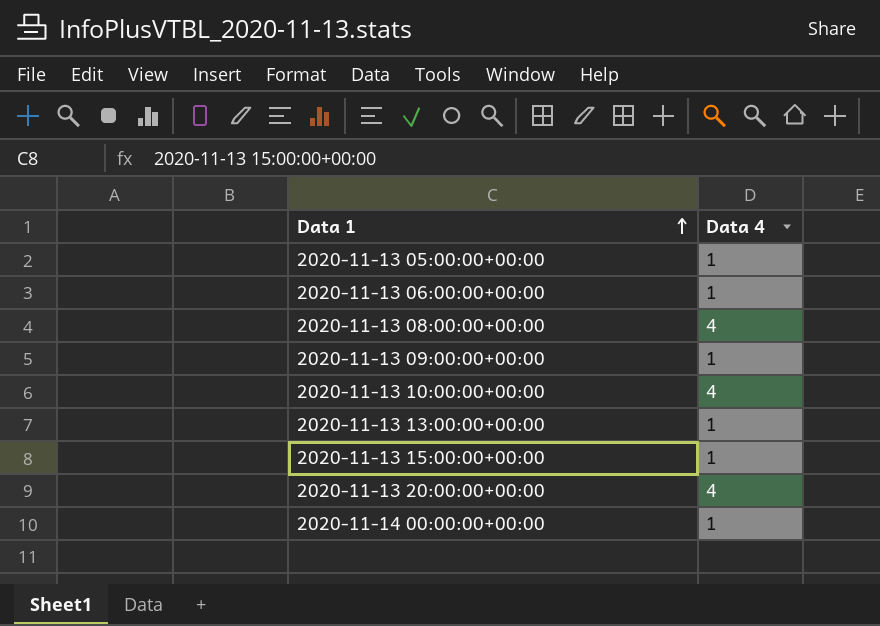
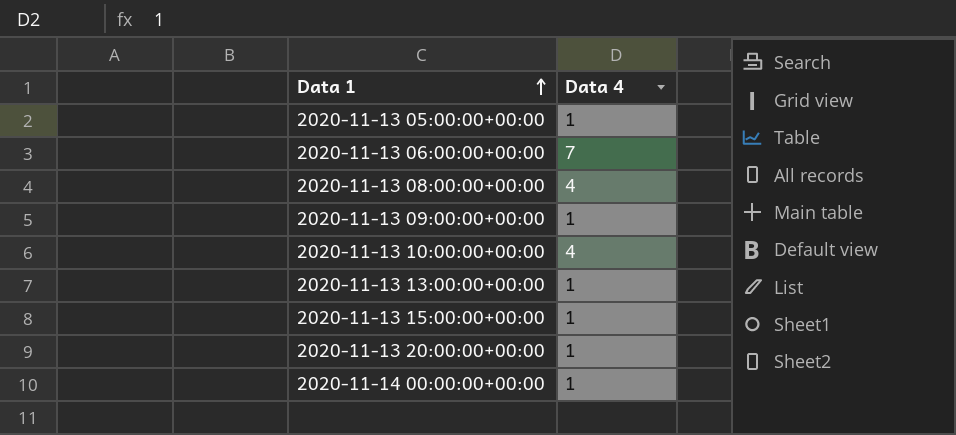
2020-11-13 06:00:00+00:00 | Data 4: 1 -> 7
2020-11-13 20:00:00+00:00 | Data 4: 4 -> 1

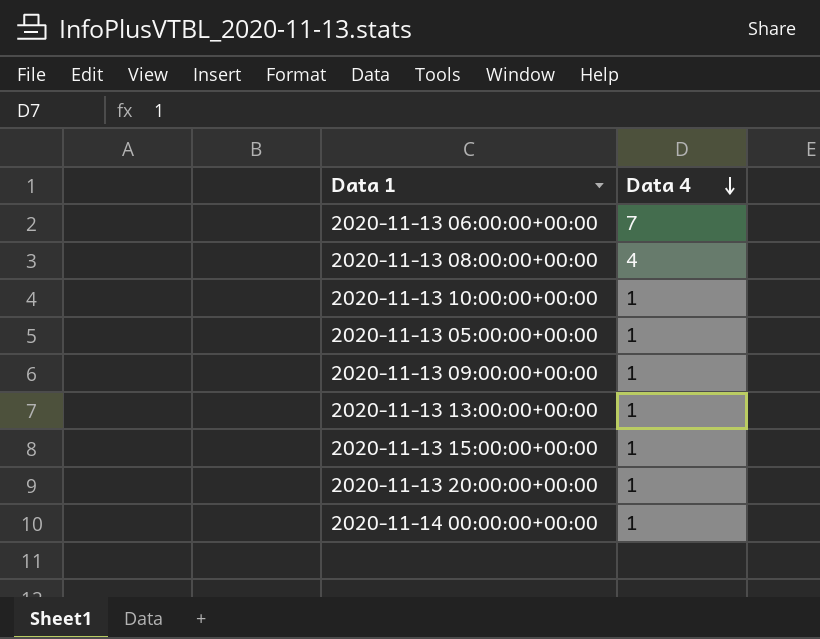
row order: Data 1 ascending -> Data 4 descending
2020-11-13 10:00:00+00:00 | Data 4: 4 -> 1

